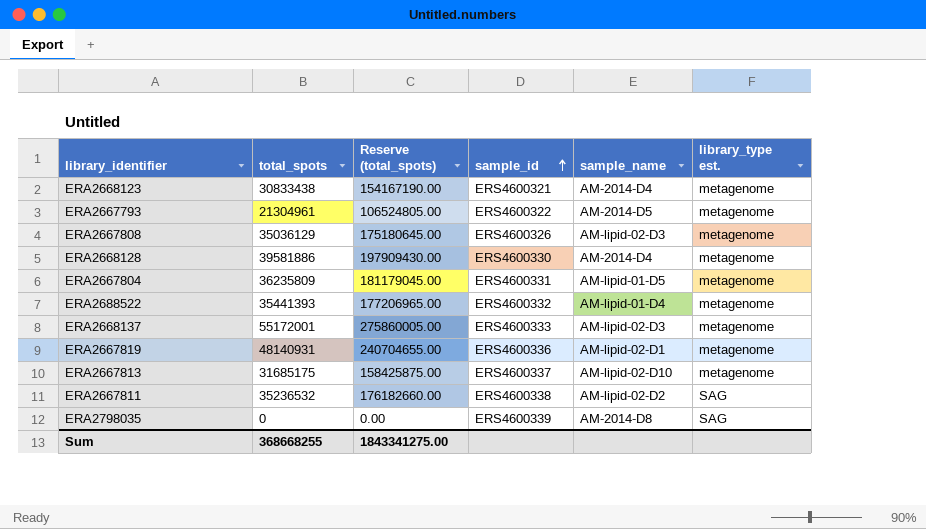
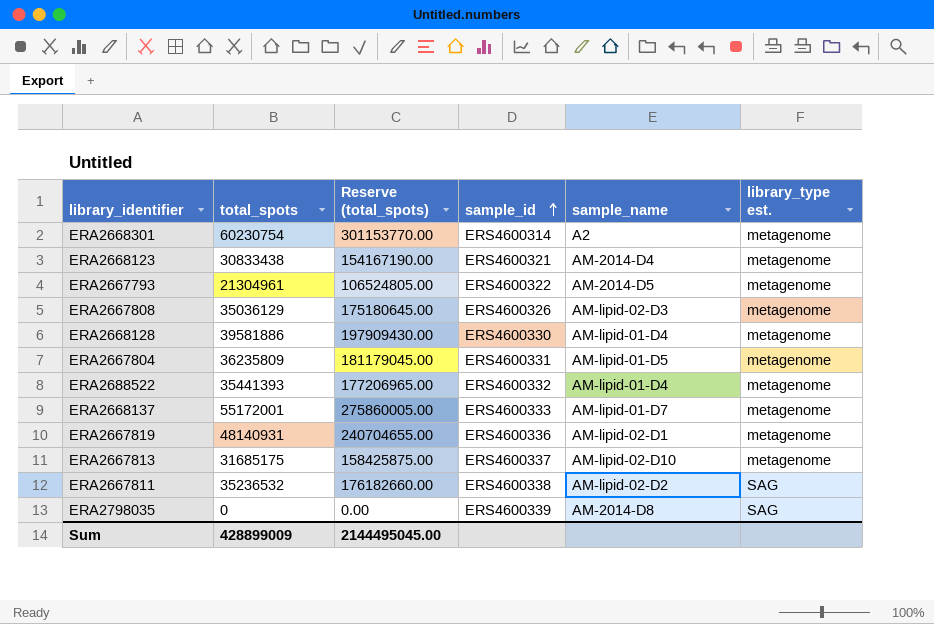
row ERA2668301: none -> 60230754 | 301153770.00 | ERS4600314 | A2 | metagenome
ERA2668128 | sample_name: AM-2014-D4 -> AM-lipid-01-D4
ERA2668137 | sample_name: AM-lipid-02-D3 -> AM-lipid-01-D7
Sum | total_spots: 368668255 -> 428899009
Sum | Reserve (total_spots): 1843341275.00 -> 2144495045.00

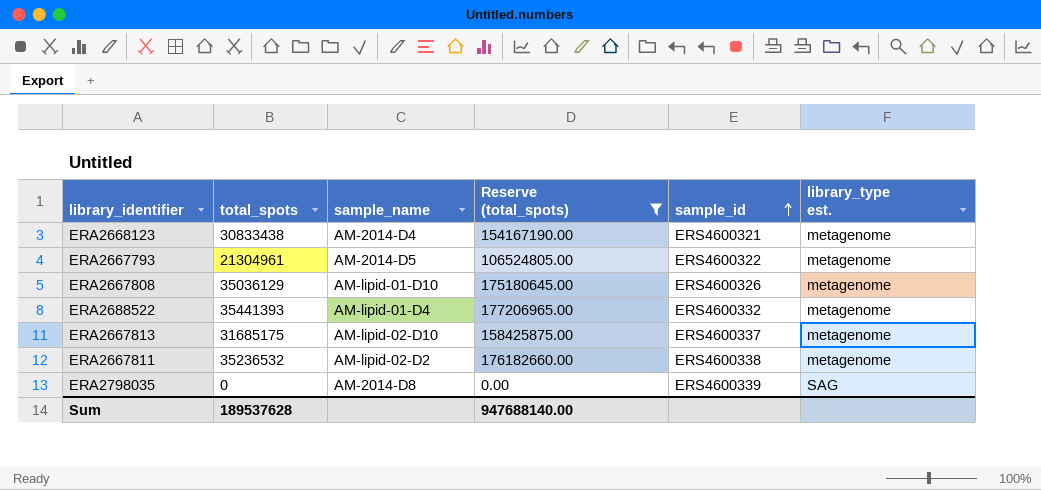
filter: none -> Reserve (total_spots) <= 177206965.00
column sample_name | position: 5 -> 3
ERA2667808 | sample_name: AM-lipid-02-D3 -> AM-lipid-01-D10
ERA2667811 | library_type est.: SAG -> metagenome
Sum | total_spots: 428899009 -> 189537628
Sum | Reserve (total_spots): 2144495045.00 -> 947688140.00

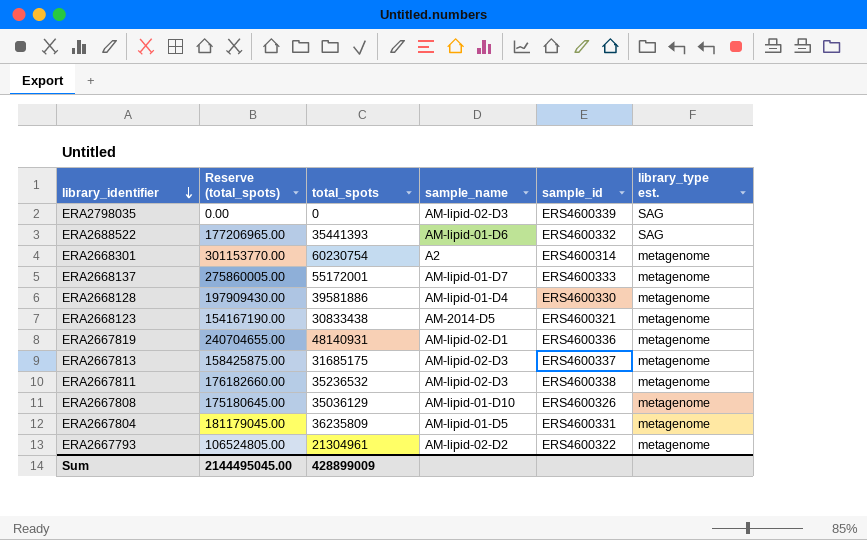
filter: Reserve (total_spots) <= 177206965.00 -> none
row order: sample_id ascending -> library_identifier descending
column Reserve (total_spots) | position: 4 -> 2
ERA2798035 | sample_name: AM-2014-D8 -> AM-lipid-02-D3
ERA2688522 | sample_name: AM-lipid-01-D4 -> AM-lipid-01-D6
ERA2688522 | library_type est.: metagenome -> SAG
ERA2668123 | sample_name: AM-2014-D4 -> AM-2014-D5
ERA2667813 | sample_name: AM-lipid-02-D10 -> AM-lipid-02-D3
ERA2667811 | sample_name: AM-lipid-02-D2 -> AM-lipid-02-D3
ERA2667793 | sample_name: AM-2014-D5 -> AM-lipid-02-D2
Sum | Reserve (total_spots): 947688140.00 -> 2144495045.00
Sum | total_spots: 189537628 -> 428899009

